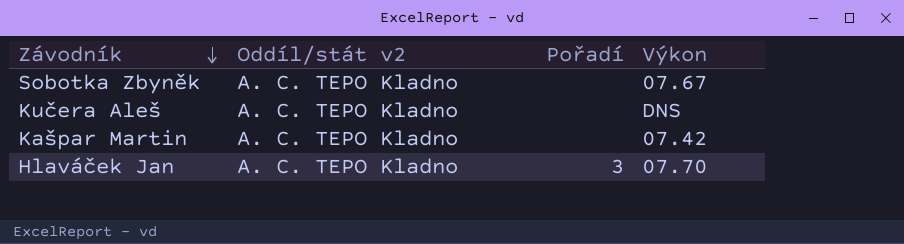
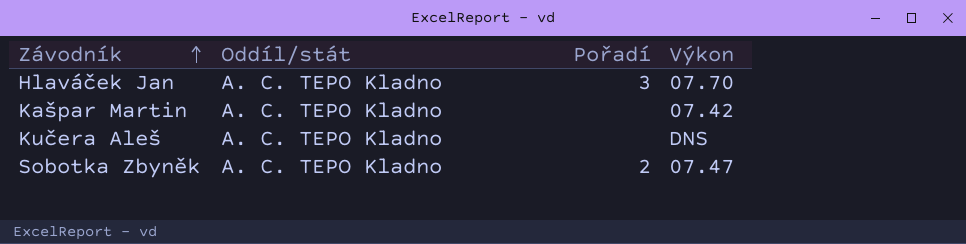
row order: Závodník descending -> Závodník ascending
column name: Oddíl/stát v2 -> Oddíl/stát
Sobotka Zbyněk | Pořadí: none -> 2
Sobotka Zbyněk | Výkon: 07.67 -> 07.47

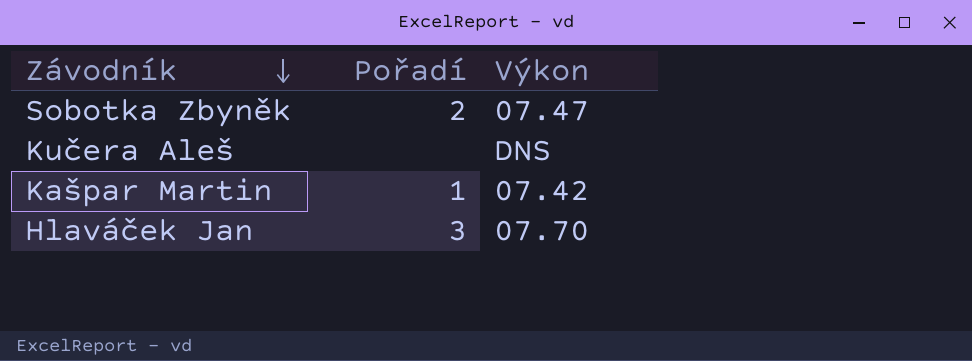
row order: Závodník ascending -> Závodník descending
column Oddíl/stát | position: 2 -> none
Kašpar Martin | Pořadí: none -> 1

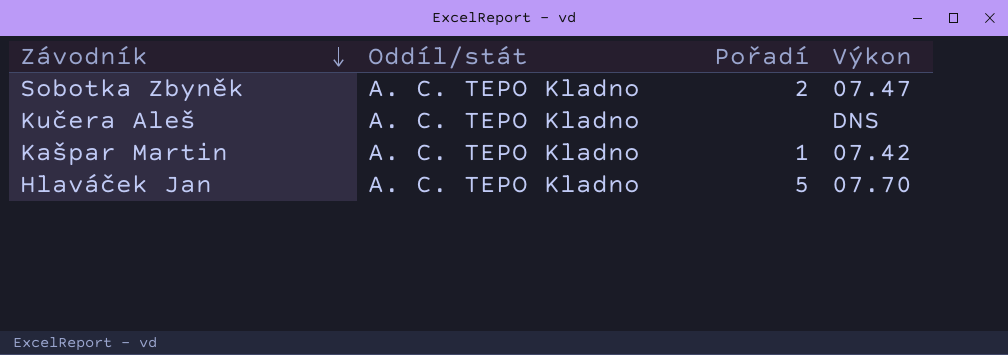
column Oddíl/stát | position: none -> 2
Hlaváček Jan | Pořadí: 3 -> 5

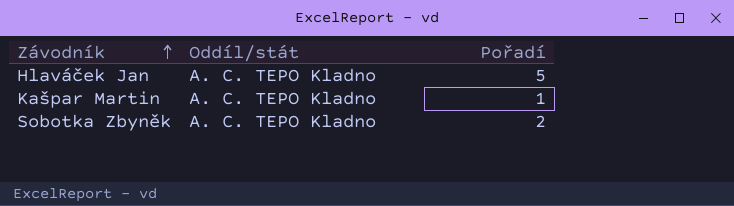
row order: Závodník descending -> Závodník ascending
column Výkon | position: 4 -> none
row Kučera Aleš: A. C. TEPO Kladno | none | DNS -> none

